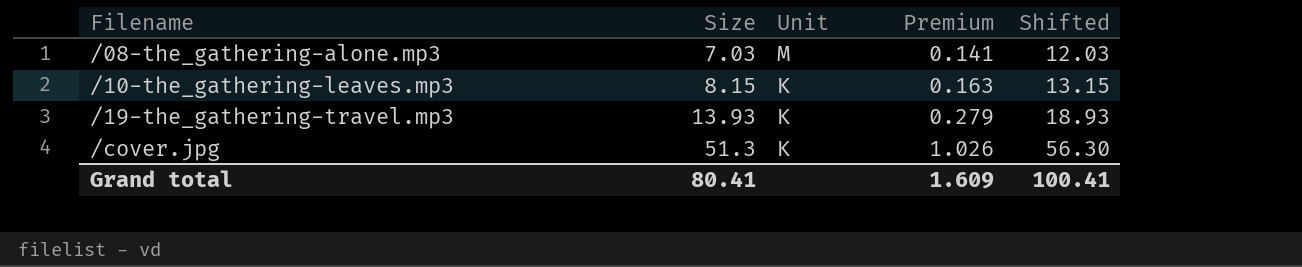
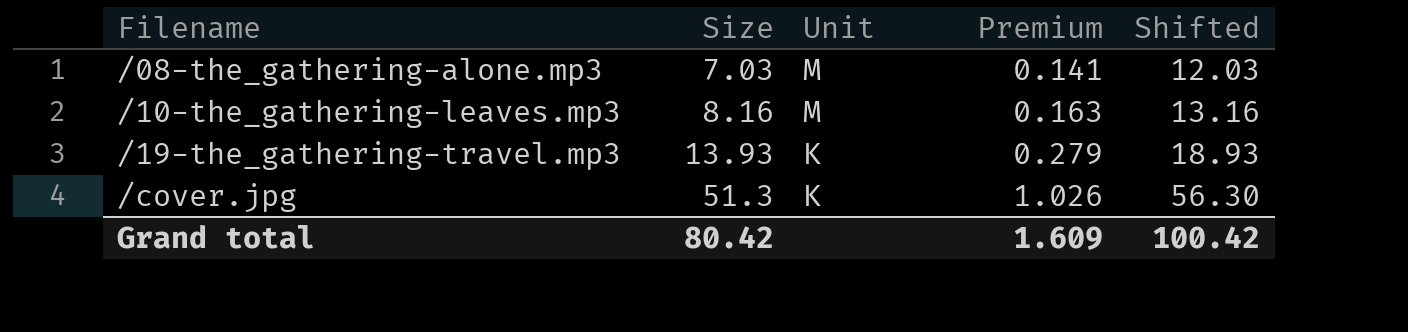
/10-the_gathering-leaves.mp3 | Size: 8.15 -> 8.16
/10-the_gathering-leaves.mp3 | Unit: K -> M
/10-the_gathering-leaves.mp3 | Shifted: 13.15 -> 13.16
Grand total | Size: 80.41 -> 80.42
Grand total | Shifted: 100.41 -> 100.42

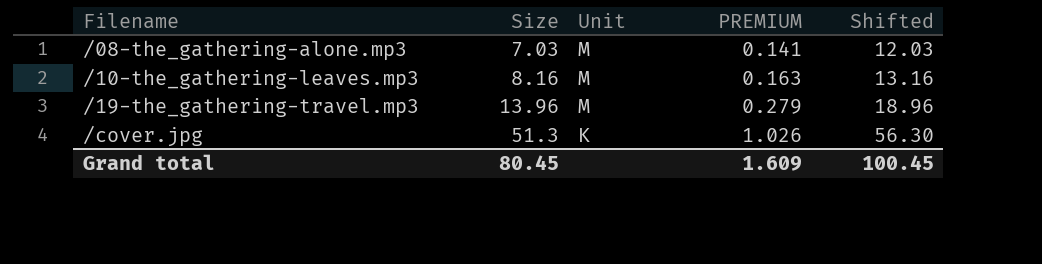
column name: Premium -> PREMIUM
/19-the_gathering-travel.mp3 | Size: 13.93 -> 13.96
/19-the_gathering-travel.mp3 | Unit: K -> M
/19-the_gathering-travel.mp3 | Shifted: 18.93 -> 18.96
Grand total | Size: 80.42 -> 80.45
Grand total | Shifted: 100.42 -> 100.45

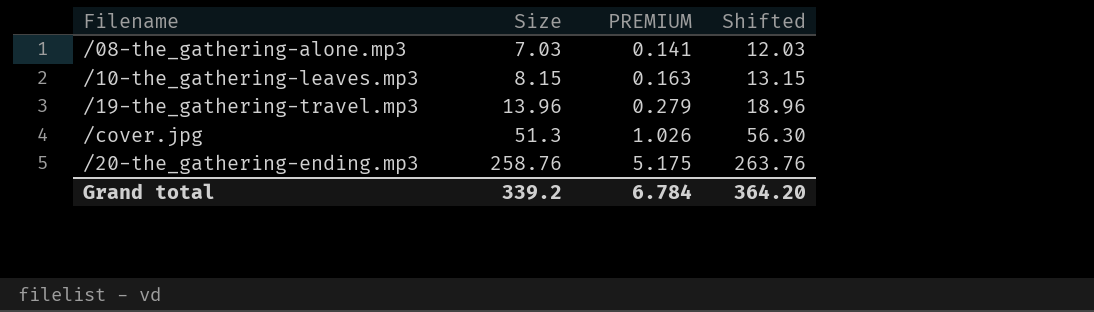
column Unit | position: 3 -> none
/10-the_gathering-leaves.mp3 | Size: 8.16 -> 8.15
/10-the_gathering-leaves.mp3 | Shifted: 13.16 -> 13.15
row /20-the_gathering-ending.mp3: none -> 258.76 | 5.175 | 263.76
Grand total | Size: 80.45 -> 339.2
Grand total | PREMIUM: 1.609 -> 6.784
Grand total | Shifted: 100.45 -> 364.20

